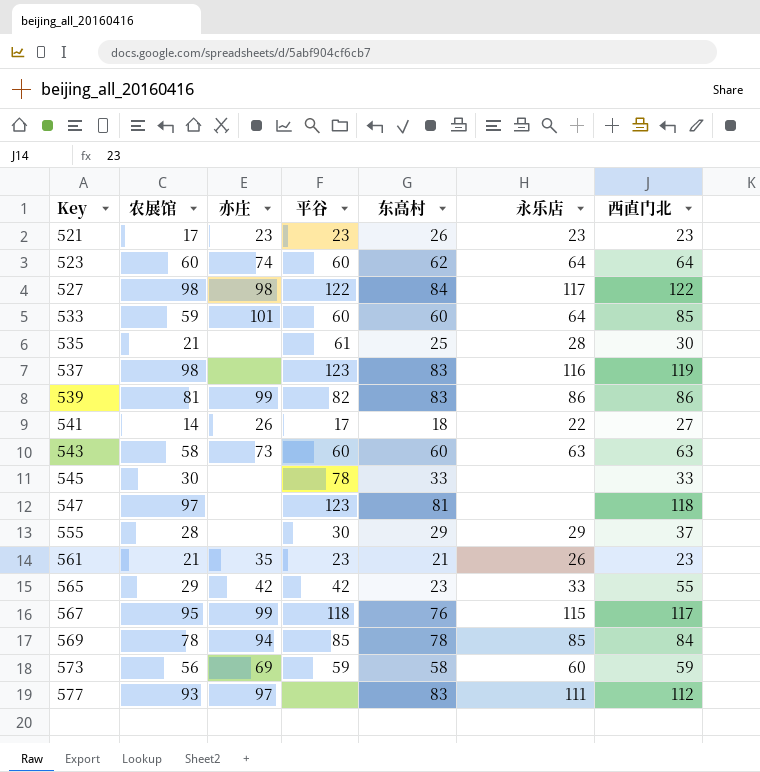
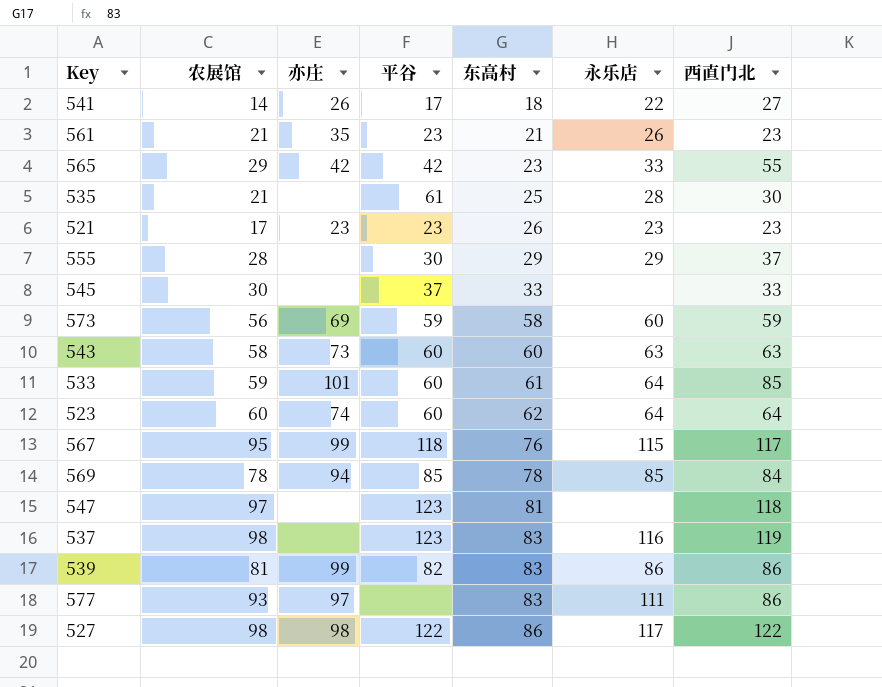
row order: Key ascending -> 东高村 ascending
545 | 平谷: 78 -> 37
533 | 东高村: 60 -> 61
577 | 西直门北: 112 -> 86
527 | 东高村: 84 -> 86

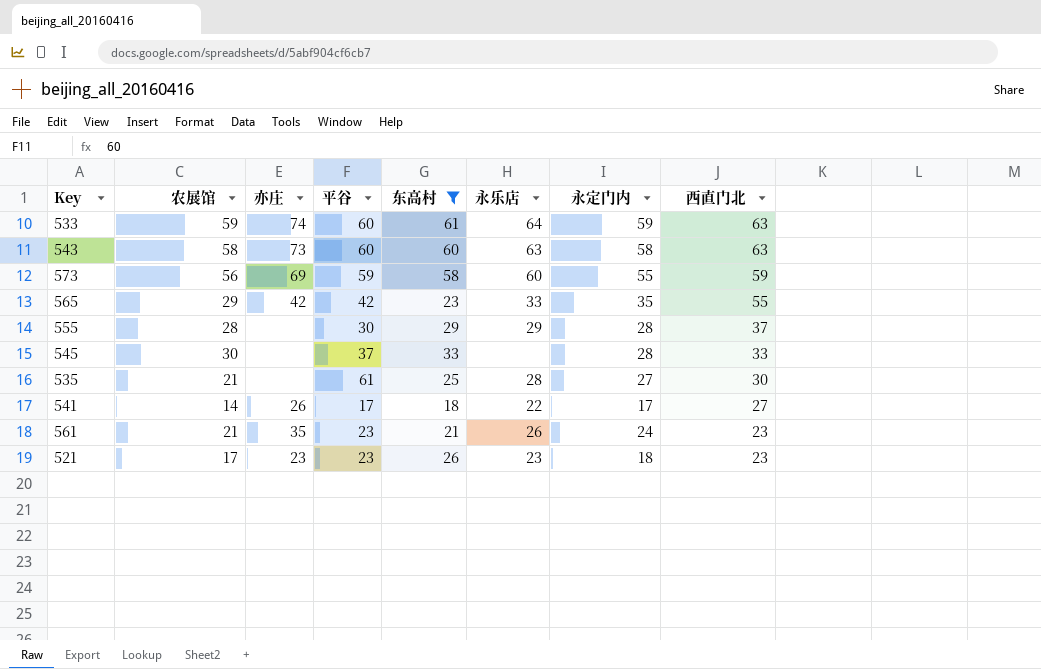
filter: none -> 东高村 <= 61
row order: 东高村 ascending -> 西直门北 descending
column 永定门内 | position: none -> 7
533 | 亦庄: 101 -> 74
533 | 西直门北: 85 -> 63

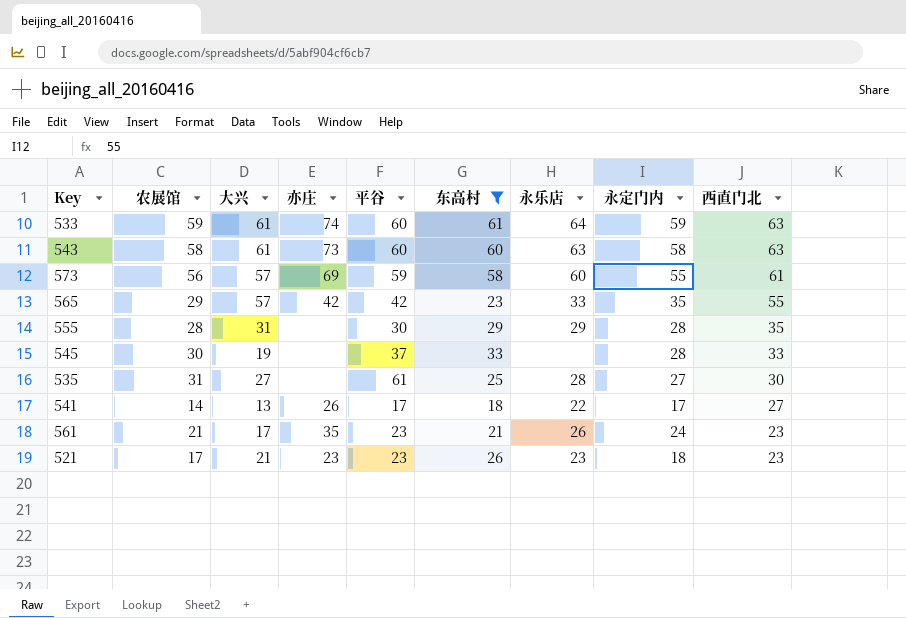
column 大兴 | position: none -> 3
573 | 西直门北: 59 -> 61
555 | 西直门北: 37 -> 35
535 | 农展馆: 21 -> 31

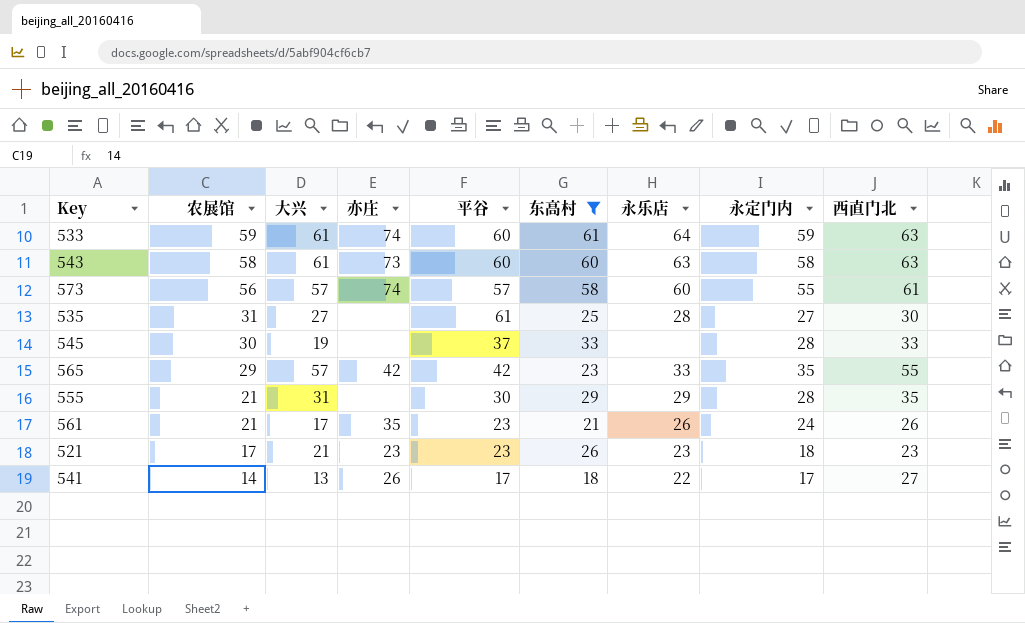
row order: 西直门北 descending -> 农展馆 descending
573 | 亦庄: 69 -> 74
573 | 平谷: 59 -> 57
555 | 农展馆: 28 -> 21
561 | 西直门北: 23 -> 26

